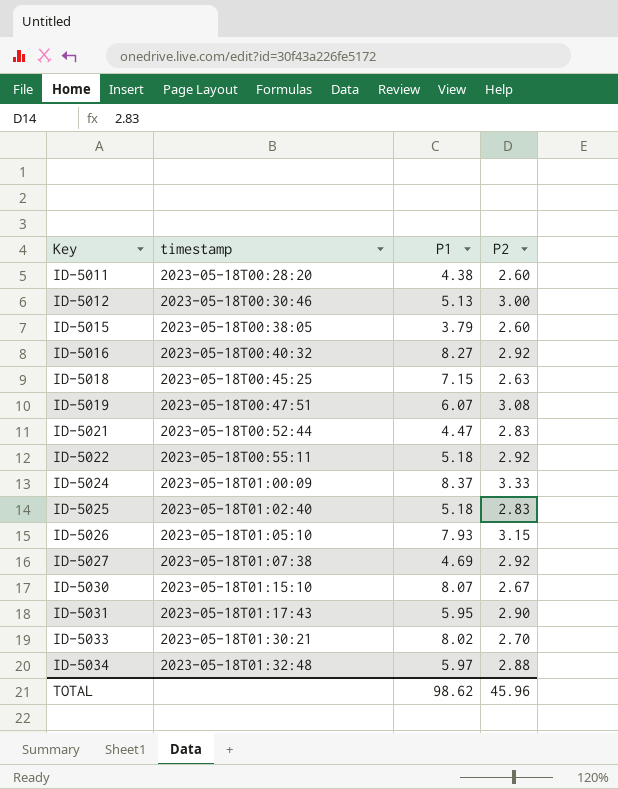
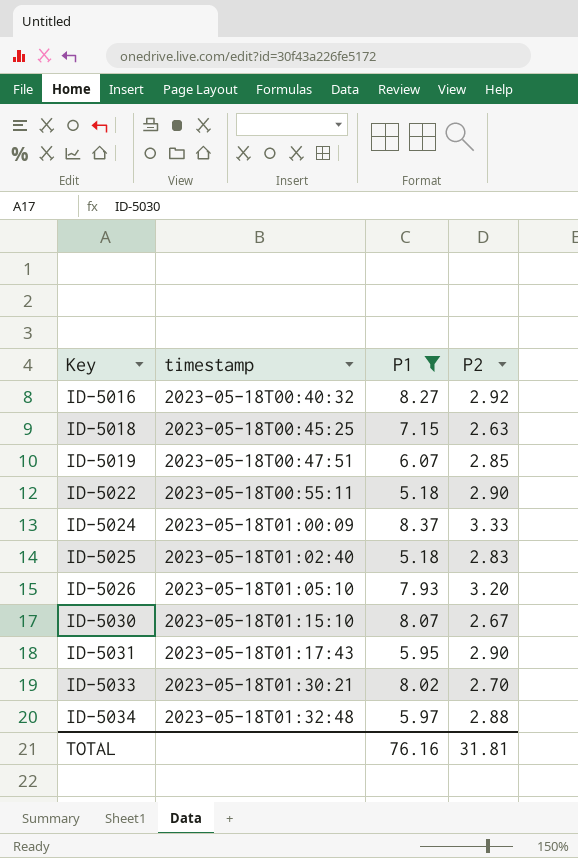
filter: none -> P1 >= 5.18
ID-5019 | P2: 3.08 -> 2.85
ID-5022 | P2: 2.92 -> 2.90
ID-5026 | P2: 3.15 -> 3.20
TOTAL | P1: 98.62 -> 76.16
TOTAL | P2: 45.96 -> 31.81

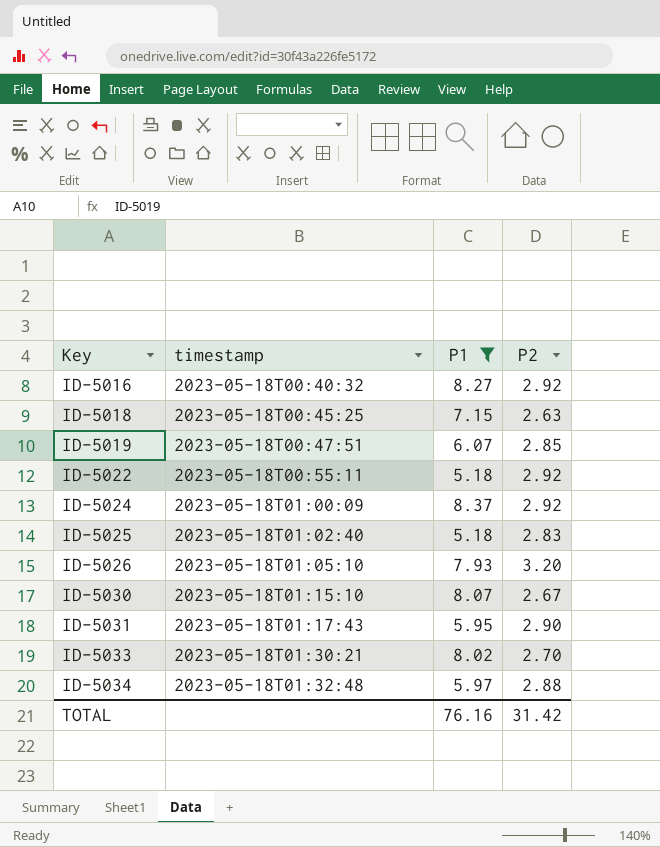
ID-5022 | P2: 2.90 -> 2.92
ID-5024 | P2: 3.33 -> 2.92
TOTAL | P2: 31.81 -> 31.42

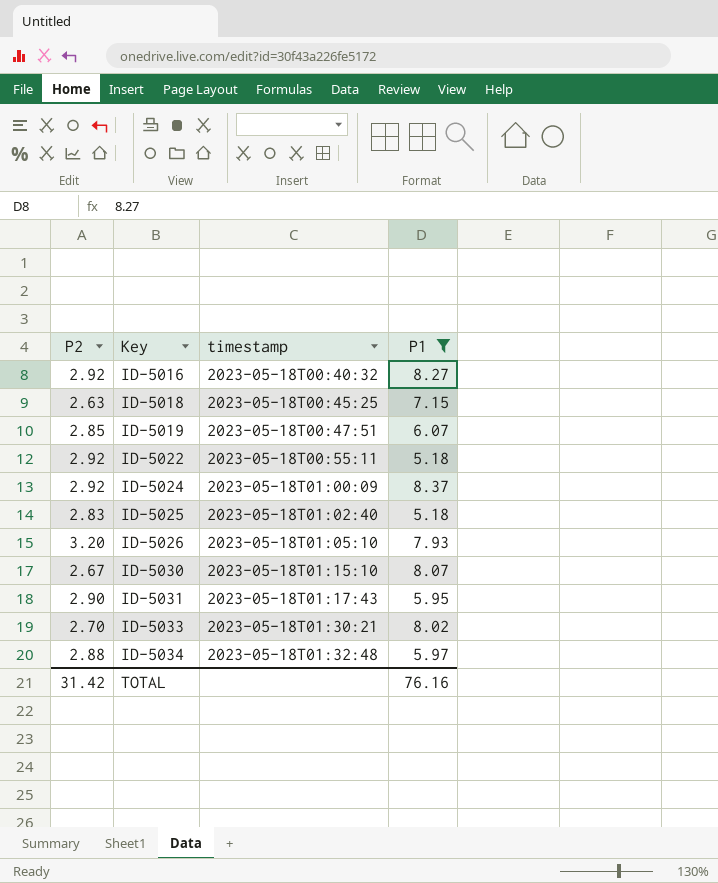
column P2 | position: 4 -> 1

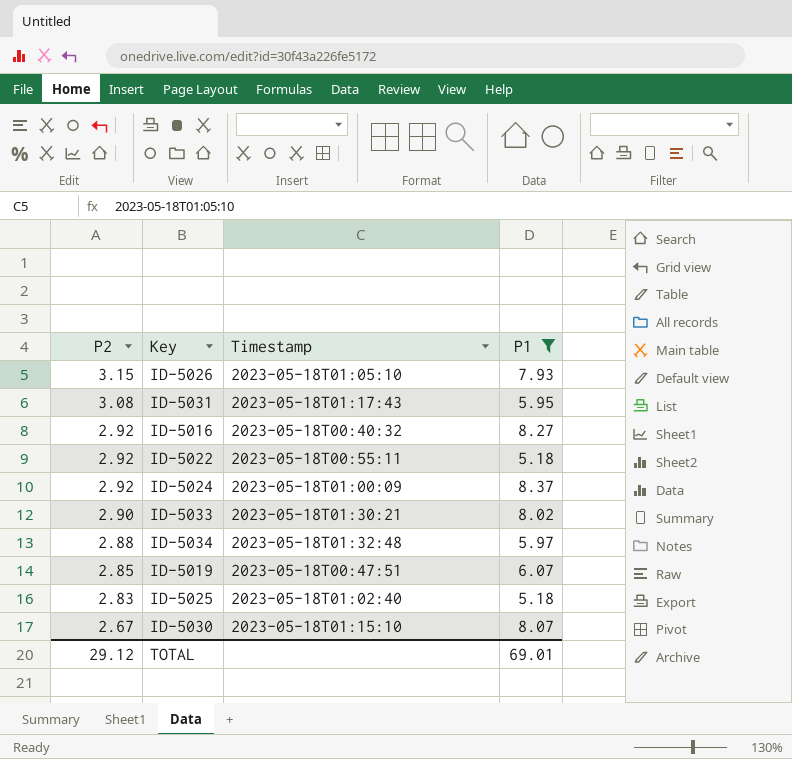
row order: Key ascending -> P2 descending
column name: timestamp -> Timestamp
row ID-5018: 2.63 | 2023-05-18T00:45:25 | 7.15 -> none
ID-5026 | P2: 3.20 -> 3.15
ID-5031 | P2: 2.90 -> 3.08
ID-5033 | P2: 2.70 -> 2.90
TOTAL | P2: 31.42 -> 29.12
TOTAL | P1: 76.16 -> 69.01

